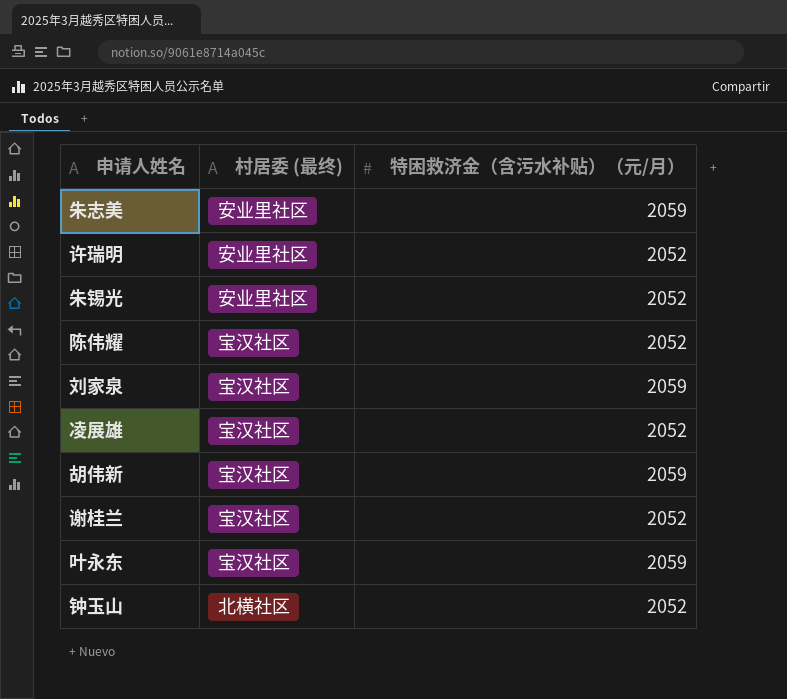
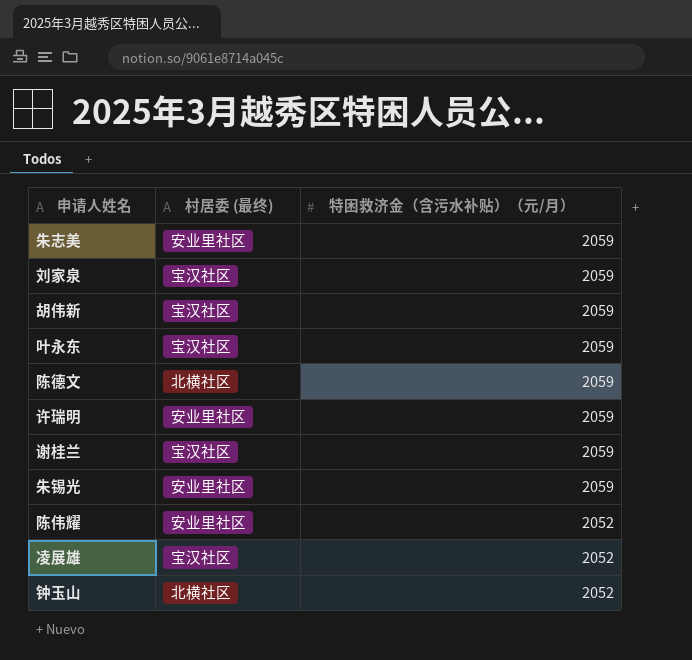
row order: none -> 特困救济金（含污水补贴）（元/月） descending
row 陈德文: none -> 北横社区 | 2059
许瑞明 | 特困救济金（含污水补贴）（元/月）: 2052 -> 2059
谢桂兰 | 特困救济金（含污水补贴）（元/月）: 2052 -> 2059
朱锡光 | 特困救济金（含污水补贴）（元/月）: 2052 -> 2059
陈伟耀 | 村居委 (最终): 宝汉社区 -> 安业里社区

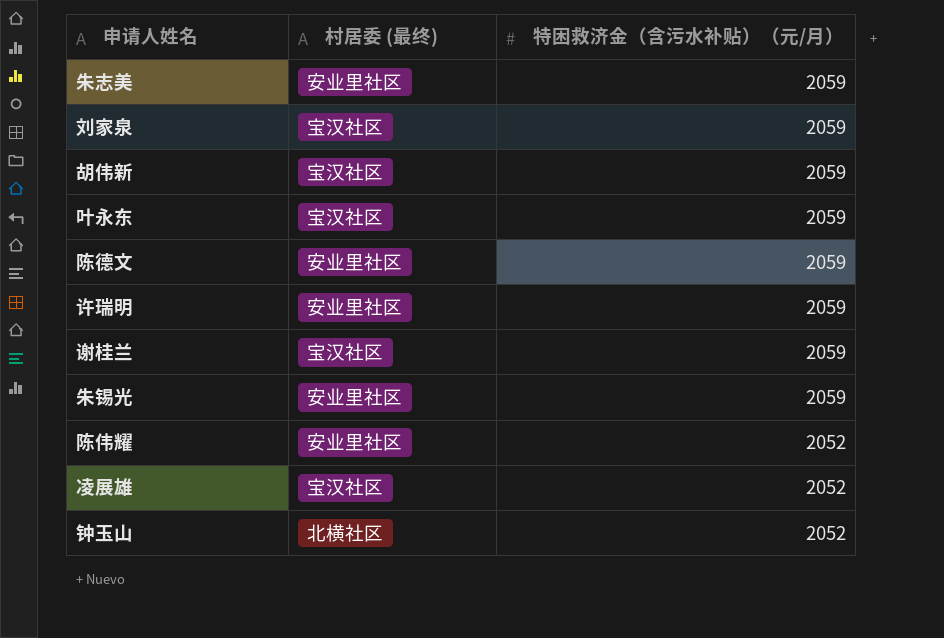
陈德文 | 村居委 (最终): 北横社区 -> 安业里社区

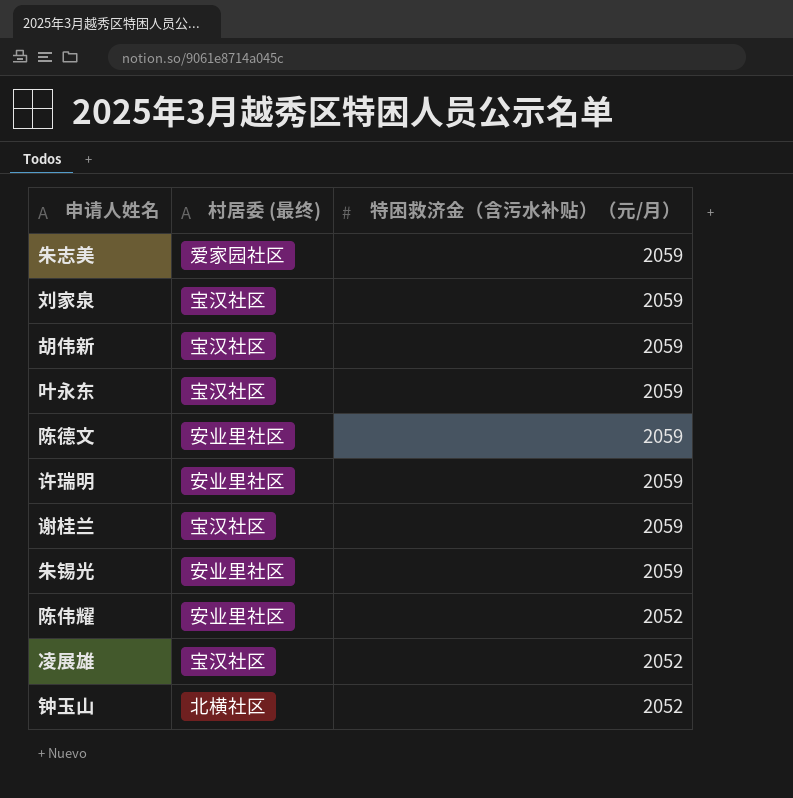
朱志美 | 村居委 (最终): 安业里社区 -> 爱家园社区

